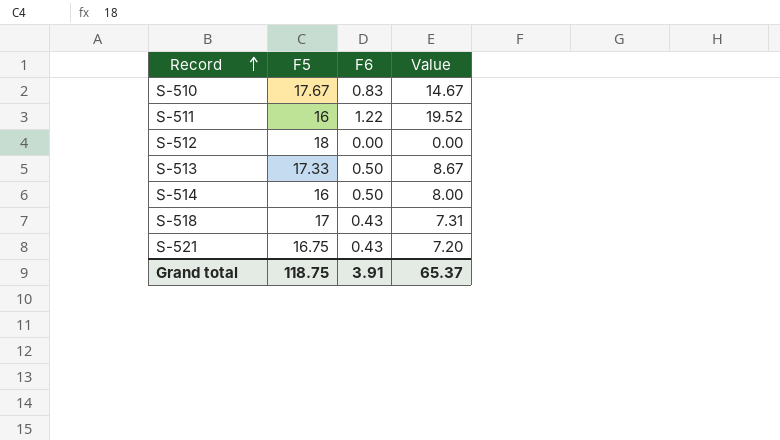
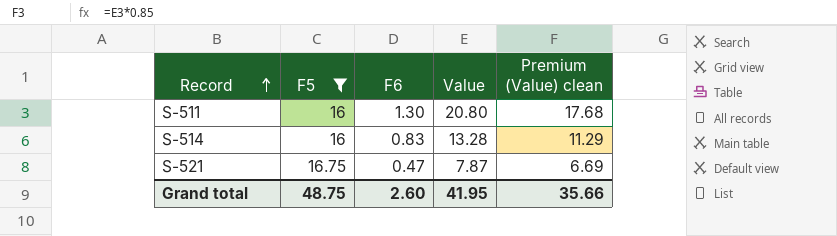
filter: none -> F5 <= 16.75
column Premium (Value) clean | formula: none -> [Value] * 0.85
S-511 | F6: 1.22 -> 1.30
S-511 | Value: 19.52 -> 20.80
S-514 | F6: 0.50 -> 0.83
S-514 | Value: 8.00 -> 13.28
S-521 | F6: 0.43 -> 0.47
S-521 | Value: 7.20 -> 7.87
Grand total | F5: 118.75 -> 48.75
Grand total | F6: 3.91 -> 2.60
Grand total | Value: 65.37 -> 41.95

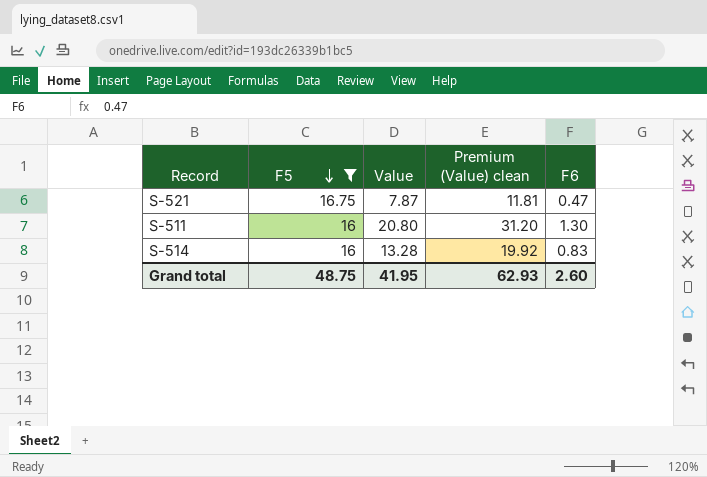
row order: Record ascending -> F5 descending
column Premium (Value) clean | formula: [Value] * 0.85 -> [Value] * 1.5
column F6 | position: 3 -> 5
Grand total | Premium (Value) clean: 35.66 -> 62.93

